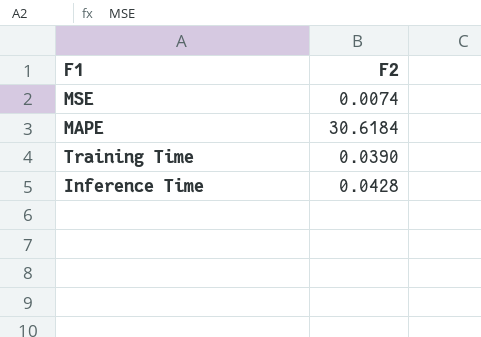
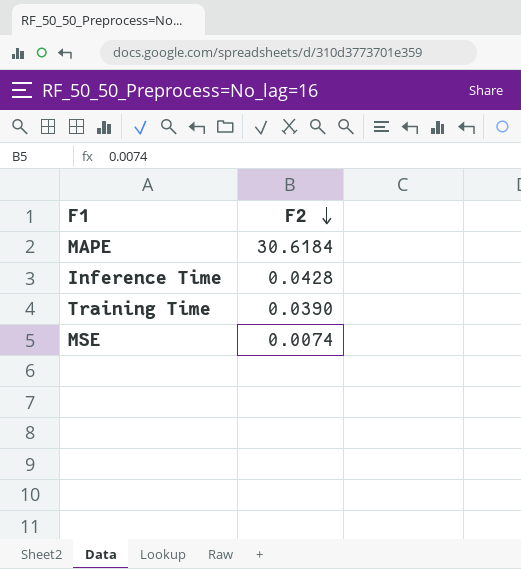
row order: none -> F2 descending

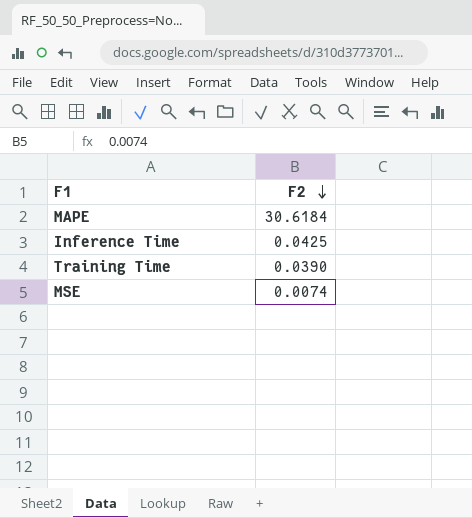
Inference Time | F2: 0.0428 -> 0.0425

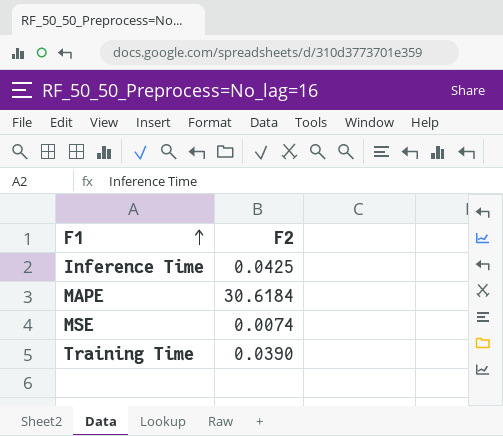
row order: F2 descending -> F1 ascending

